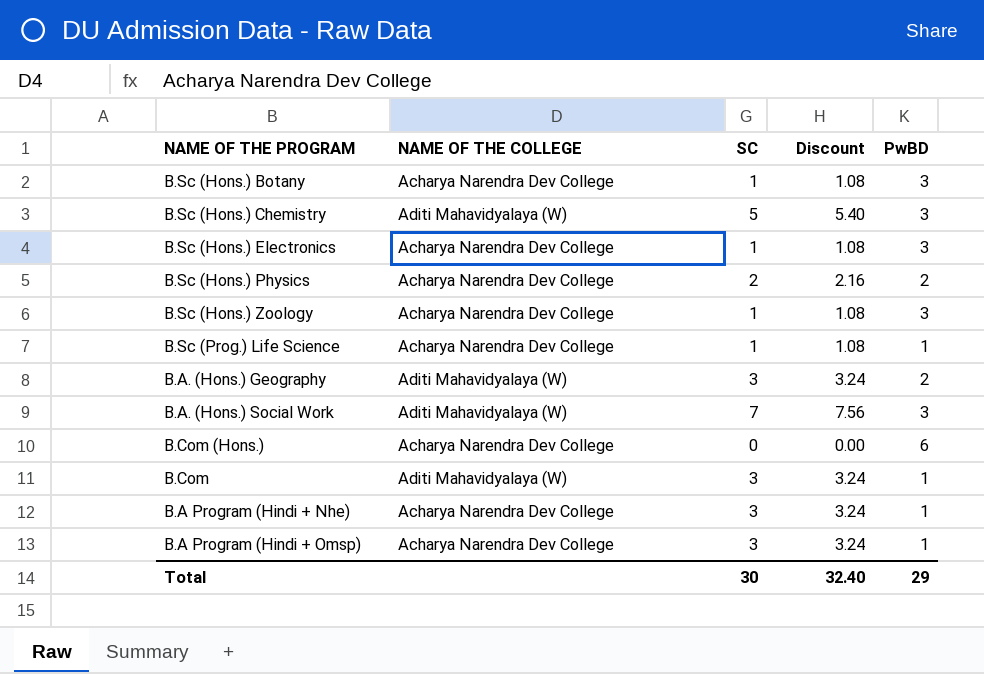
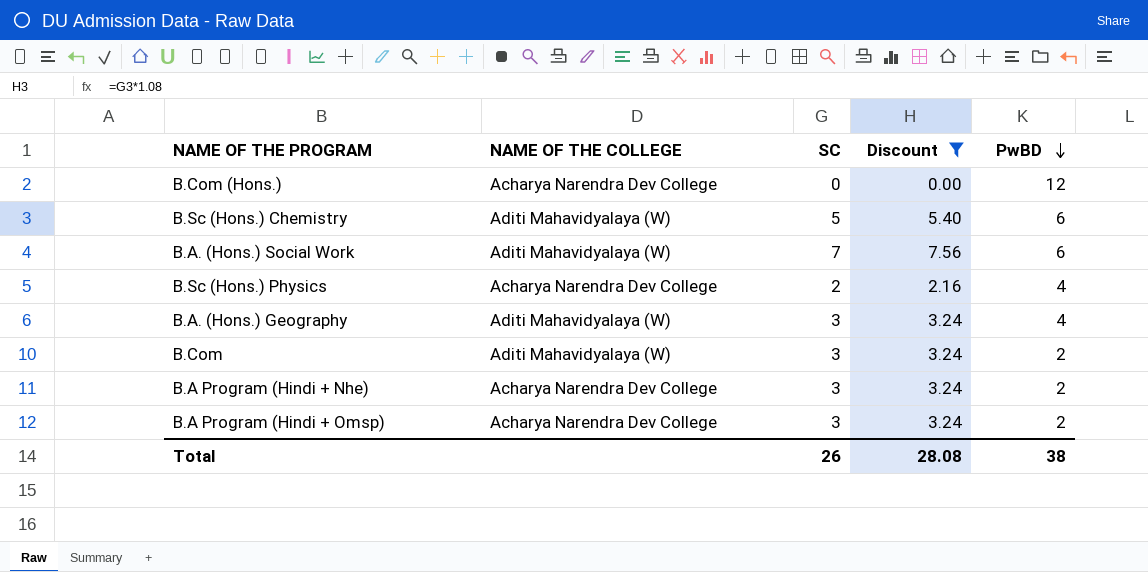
filter: none -> Discount != 1.08
row order: none -> PwBD descending
B.Com (Hons.) | PwBD: 6 -> 12
B.Sc (Hons.) Chemistry | PwBD: 3 -> 6
B.A. (Hons.) Social Work | PwBD: 3 -> 6
B.Sc (Hons.) Physics | PwBD: 2 -> 4
B.A. (Hons.) Geography | PwBD: 2 -> 4
B.Com | PwBD: 1 -> 2
B.A Program (Hindi + Nhe) | PwBD: 1 -> 2
B.A Program (Hindi + Omsp) | PwBD: 1 -> 2
Total | SC: 30 -> 26
Total | Discount: 32.40 -> 28.08
Total | PwBD: 29 -> 38

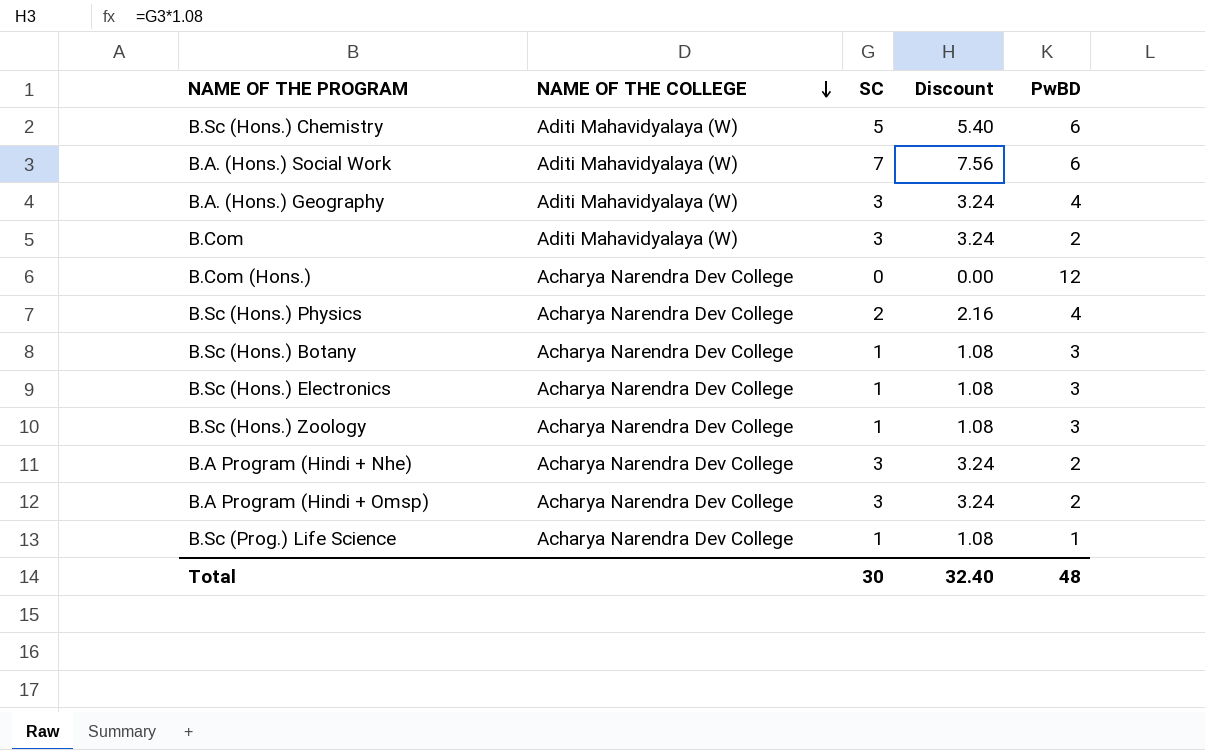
filter: Discount != 1.08 -> none
row order: PwBD descending -> NAME OF THE COLLEGE descending
Total | SC: 26 -> 30
Total | Discount: 28.08 -> 32.40
Total | PwBD: 38 -> 48

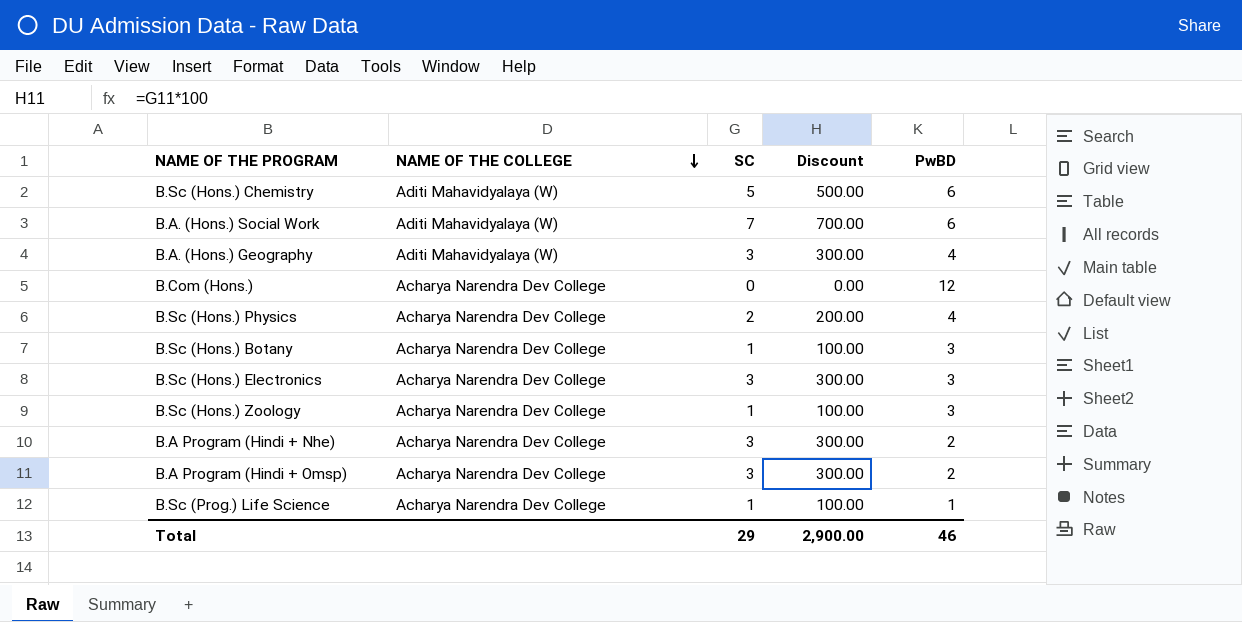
column Discount | formula: [SC] * 1.08 -> [SC] * 100
row B.Com: Aditi Mahavidyalaya (W) | 3 | 3.24 | 2 -> none
B.Sc (Hons.) Electronics | SC: 1 -> 3
Total | SC: 30 -> 29
Total | Discount: 32.40 -> 2,900.00
Total | PwBD: 48 -> 46

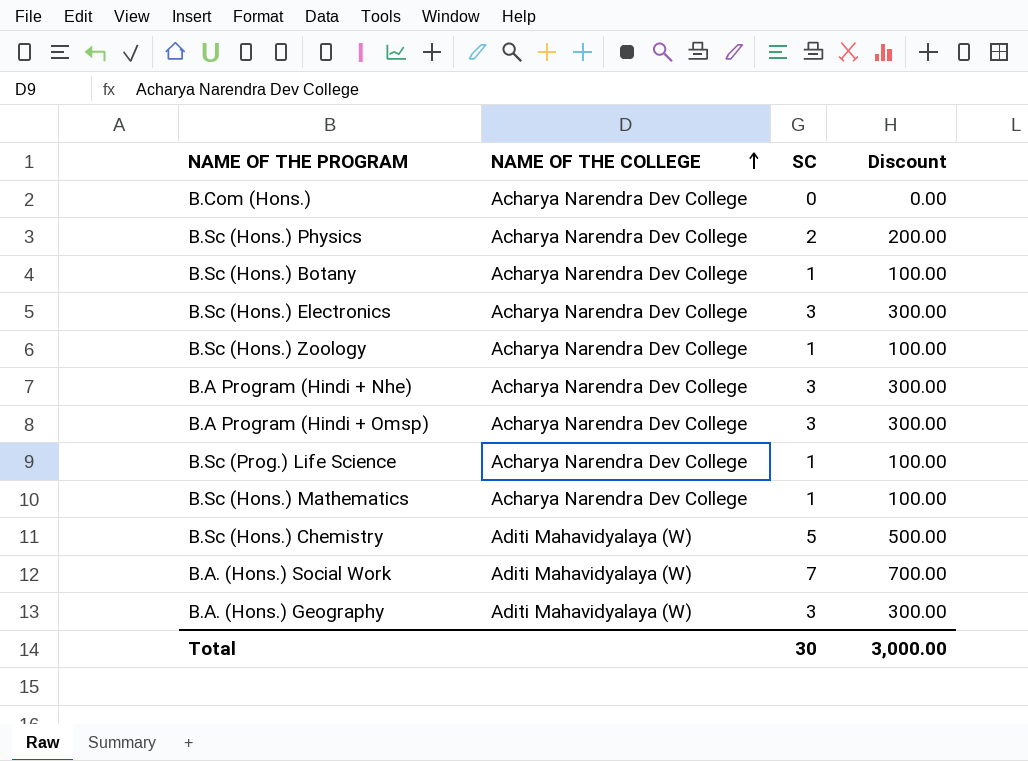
row order: NAME OF THE COLLEGE descending -> NAME OF THE COLLEGE ascending
column PwBD | position: 5 -> none
row B.Sc (Hons.) Mathematics: none -> Acharya Narendra Dev College | 1 | 100.00
Total | SC: 29 -> 30
Total | Discount: 2,900.00 -> 3,000.00

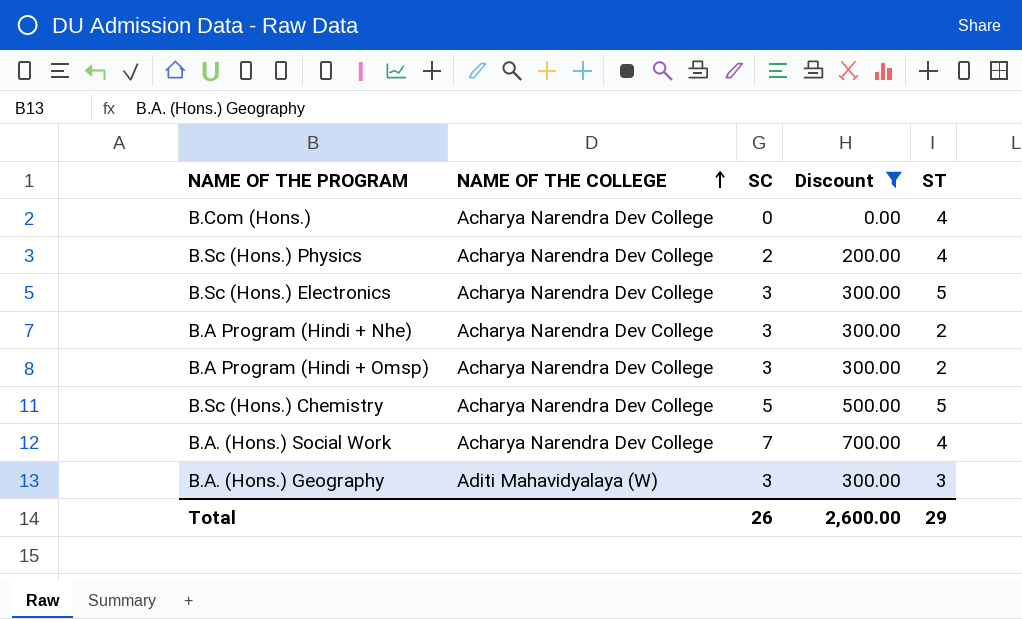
filter: none -> Discount != 100.00
column ST | position: none -> 5
B.Sc (Hons.) Chemistry | NAME OF THE COLLEGE: Aditi Mahavidyalaya (W) -> Acharya Narendra Dev College
B.A. (Hons.) Social Work | NAME OF THE COLLEGE: Aditi Mahavidyalaya (W) -> Acharya Narendra Dev College
Total | SC: 30 -> 26
Total | Discount: 3,000.00 -> 2,600.00

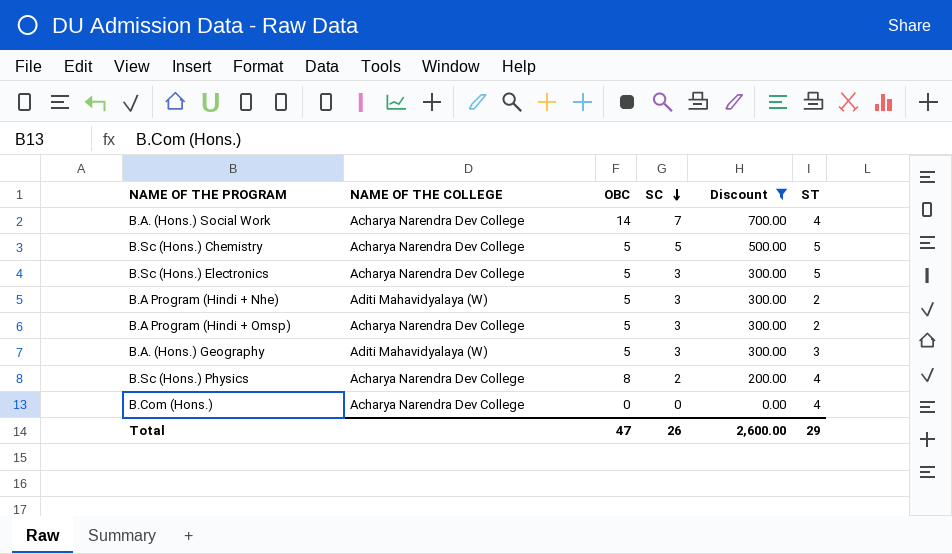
row order: NAME OF THE COLLEGE ascending -> SC descending
column OBC | position: none -> 3
B.A Program (Hindi + Nhe) | NAME OF THE COLLEGE: Acharya Narendra Dev College -> Aditi Mahavidyalaya (W)

